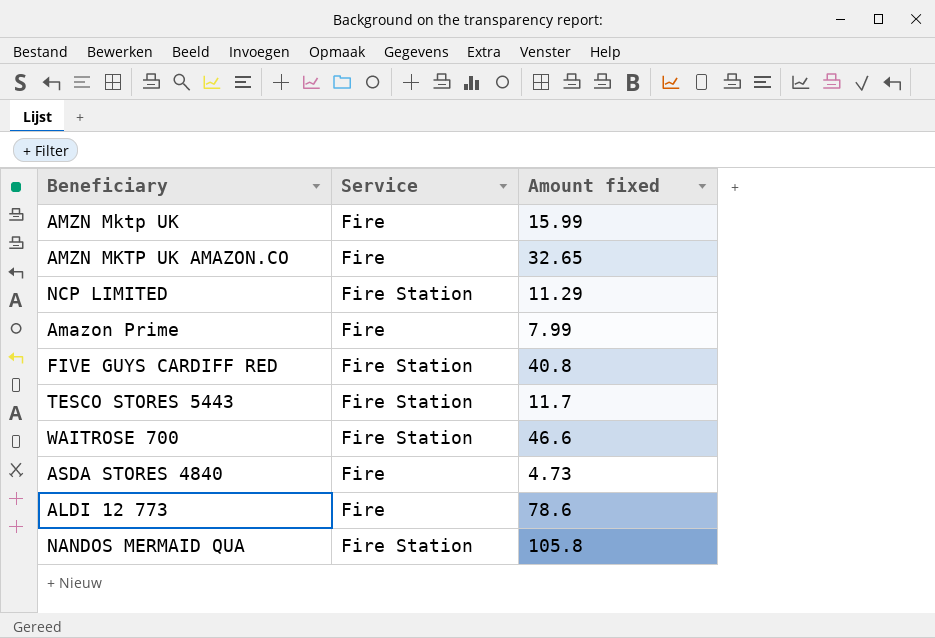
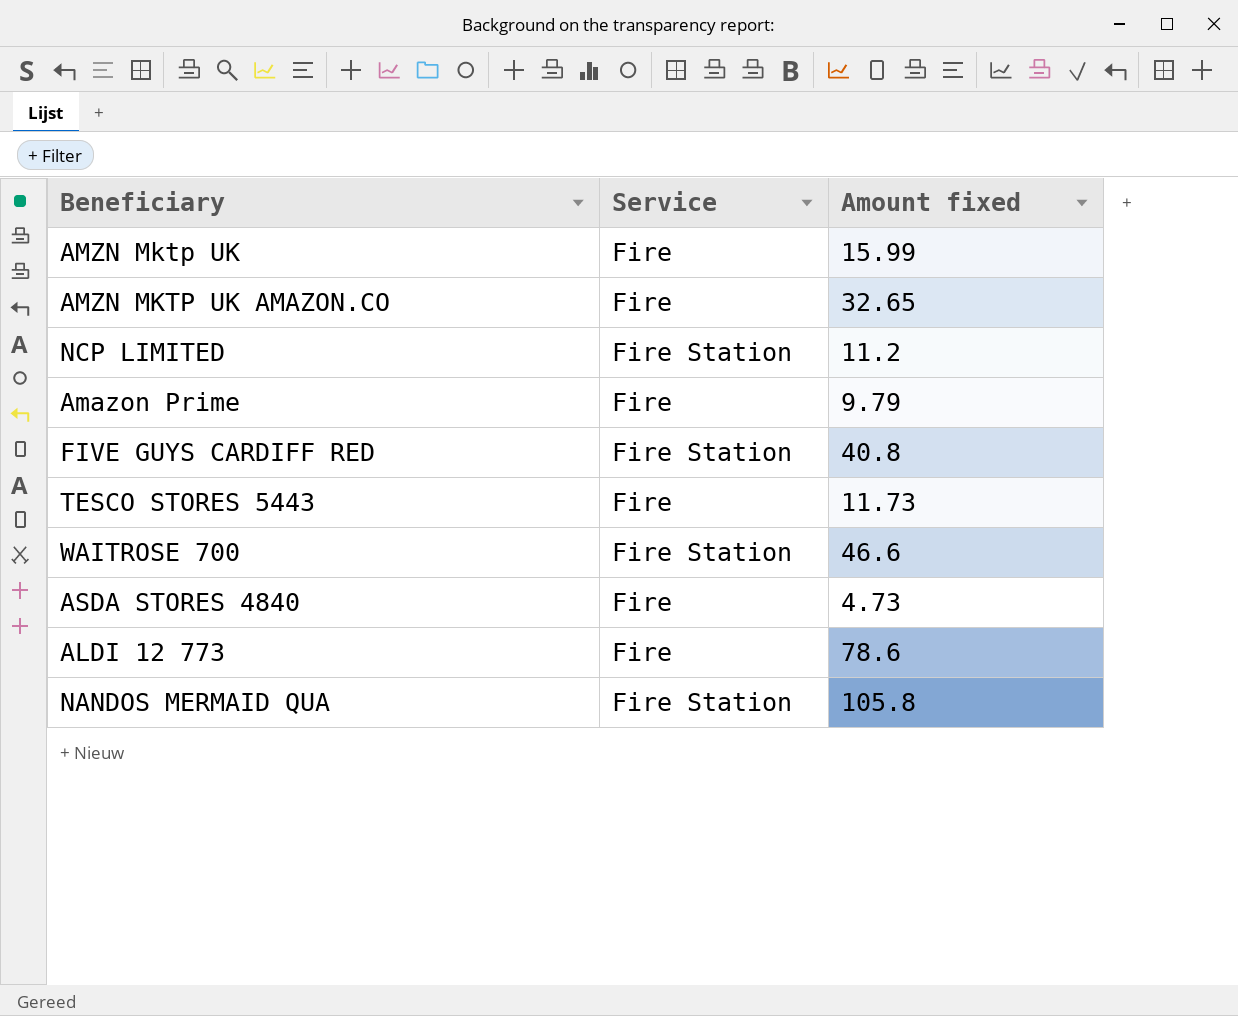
NCP LIMITED | Amount fixed: 11.29 -> 11.2
Amazon Prime | Amount fixed: 7.99 -> 9.79
TESCO STORES 5443 | Service: Fire Station -> Fire
TESCO STORES 5443 | Amount fixed: 11.7 -> 11.73

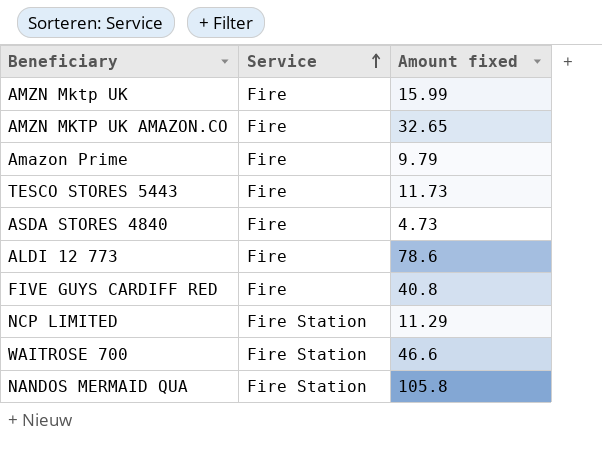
row order: none -> Service ascending
FIVE GUYS CARDIFF RED | Service: Fire Station -> Fire
NCP LIMITED | Amount fixed: 11.2 -> 11.29

